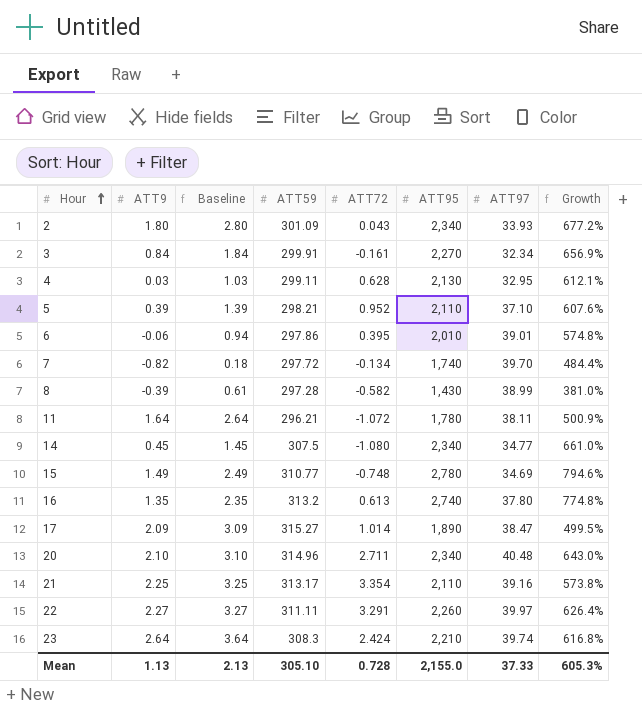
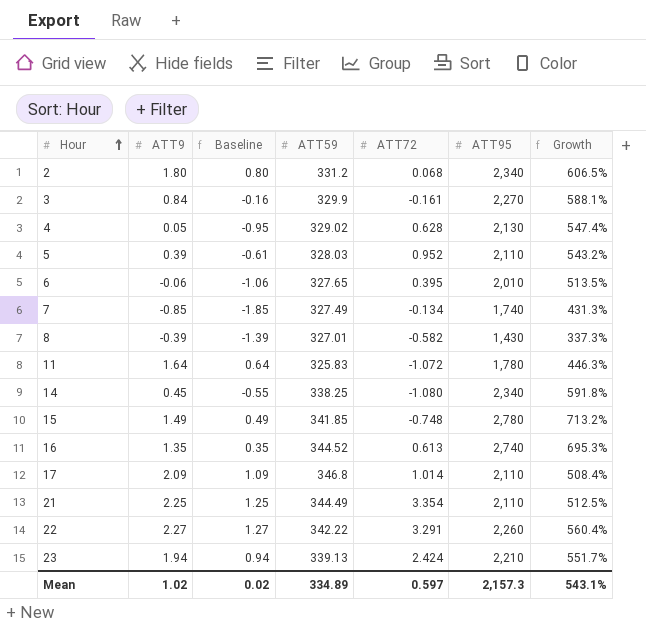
column ATT97 | position: 7 -> none
column Baseline | formula: [ATT9] + 1 -> [ATT9] - 1
row 20: 2.10 | 3.10 | 314.96 | 2.711 | 2,340 | 40.48 | 643.0% -> none
2 | ATT59: 301.09 -> 331.2
2 | ATT72: 0.043 -> 0.068
2 | Growth: 677.2% -> 606.5%
3 | ATT59: 299.91 -> 329.9
3 | Growth: 656.9% -> 588.1%
4 | ATT9: 0.03 -> 0.05
4 | ATT59: 299.11 -> 329.02
4 | Growth: 612.1% -> 547.4%
5 | ATT59: 298.21 -> 328.03
5 | Growth: 607.6% -> 543.2%
6 | ATT59: 297.86 -> 327.65
6 | Growth: 574.8% -> 513.5%
7 | ATT9: -0.82 -> -0.85
7 | ATT59: 297.72 -> 327.49
7 | Growth: 484.4% -> 431.3%
8 | ATT59: 297.28 -> 327.01
8 | Growth: 381.0% -> 337.3%
11 | ATT59: 296.21 -> 325.83
11 | Growth: 500.9% -> 446.3%
14 | ATT59: 307.5 -> 338.25
14 | Growth: 661.0% -> 591.8%
15 | ATT59: 310.77 -> 341.85
15 | Growth: 794.6% -> 713.2%
16 | ATT59: 313.2 -> 344.52
16 | Growth: 774.8% -> 695.3%
17 | ATT59: 315.27 -> 346.8
17 | ATT95: 1,890 -> 2,110
17 | Growth: 499.5% -> 508.4%
21 | ATT59: 313.17 -> 344.49
21 | Growth: 573.8% -> 512.5%
22 | ATT59: 311.11 -> 342.22
22 | Growth: 626.4% -> 560.4%
23 | ATT9: 2.64 -> 1.94
23 | ATT59: 308.3 -> 339.13
23 | Growth: 616.8% -> 551.7%
Mean | ATT9: 1.13 -> 1.02
Mean | Baseline: 2.13 -> 0.02
Mean | ATT59: 305.10 -> 334.89
Mean | ATT72: 0.728 -> 0.597
Mean | ATT95: 2,155.0 -> 2,157.3
Mean | Growth: 605.3% -> 543.1%

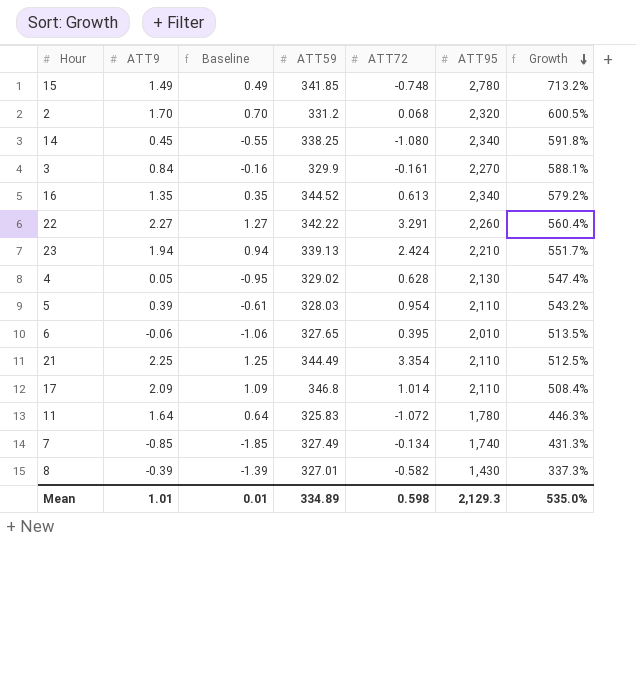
row order: Hour ascending -> Growth descending
2 | ATT9: 1.80 -> 1.70
2 | Baseline: 0.80 -> 0.70
2 | ATT95: 2,340 -> 2,320
2 | Growth: 606.5% -> 600.5%
16 | ATT95: 2,740 -> 2,340
16 | Growth: 695.3% -> 579.2%
5 | ATT72: 0.952 -> 0.954
Mean | ATT9: 1.02 -> 1.01
Mean | Baseline: 0.02 -> 0.01
Mean | ATT72: 0.597 -> 0.598
Mean | ATT95: 2,157.3 -> 2,129.3
Mean | Growth: 543.1% -> 535.0%

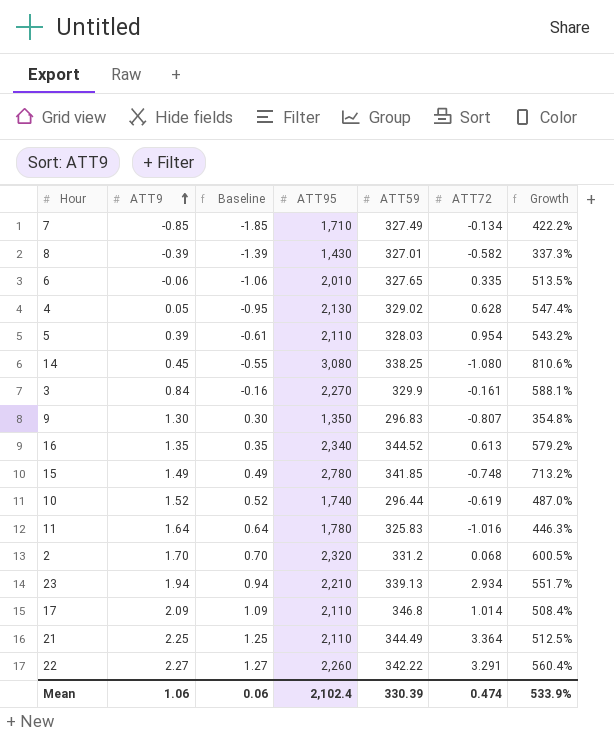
row order: Growth descending -> ATT9 ascending
column ATT95 | position: 6 -> 4
7 | ATT95: 1,740 -> 1,710
7 | Growth: 431.3% -> 422.2%
6 | ATT72: 0.395 -> 0.335
14 | ATT95: 2,340 -> 3,080
14 | Growth: 591.8% -> 810.6%
row 9: none -> 1.30 | 0.30 | 1,350 | 296.83 | -0.807 | 354.8%
row 10: none -> 1.52 | 0.52 | 1,740 | 296.44 | -0.619 | 487.0%
11 | ATT72: -1.072 -> -1.016
23 | ATT72: 2.424 -> 2.934
21 | ATT72: 3.354 -> 3.364
Mean | ATT9: 1.01 -> 1.06
Mean | Baseline: 0.01 -> 0.06
Mean | ATT95: 2,129.3 -> 2,102.4
Mean | ATT59: 334.89 -> 330.39
Mean | ATT72: 0.598 -> 0.474
Mean | Growth: 535.0% -> 533.9%

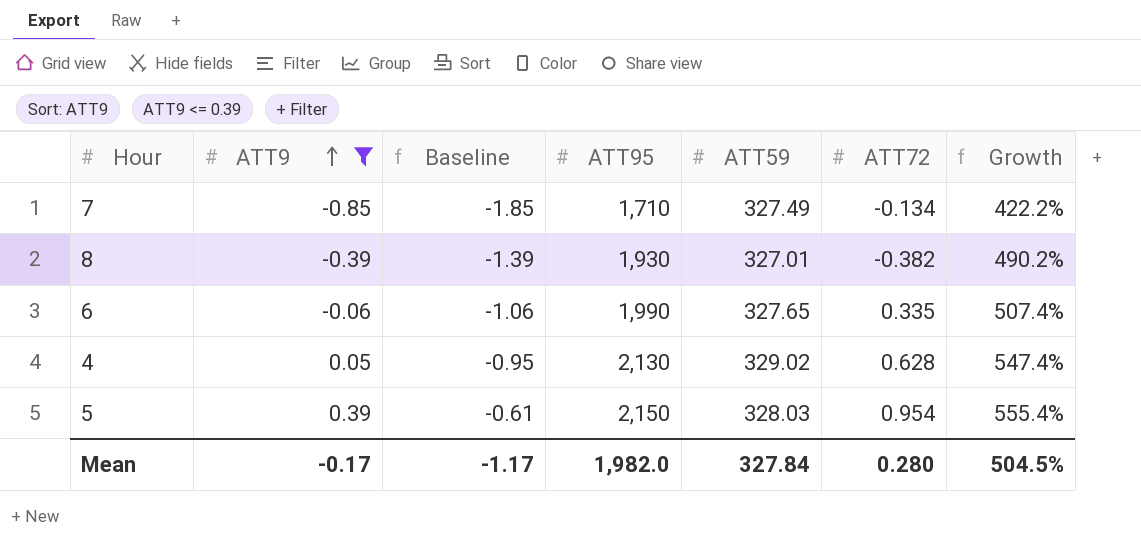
filter: none -> ATT9 <= 0.39
8 | ATT95: 1,430 -> 1,930
8 | ATT72: -0.582 -> -0.382
8 | Growth: 337.3% -> 490.2%
6 | ATT95: 2,010 -> 1,990
6 | Growth: 513.5% -> 507.4%
5 | ATT95: 2,110 -> 2,150
5 | Growth: 543.2% -> 555.4%
Mean | ATT9: 1.06 -> -0.17
Mean | Baseline: 0.06 -> -1.17
Mean | ATT95: 2,102.4 -> 1,982.0
Mean | ATT59: 330.39 -> 327.84
Mean | ATT72: 0.474 -> 0.280
Mean | Growth: 533.9% -> 504.5%

